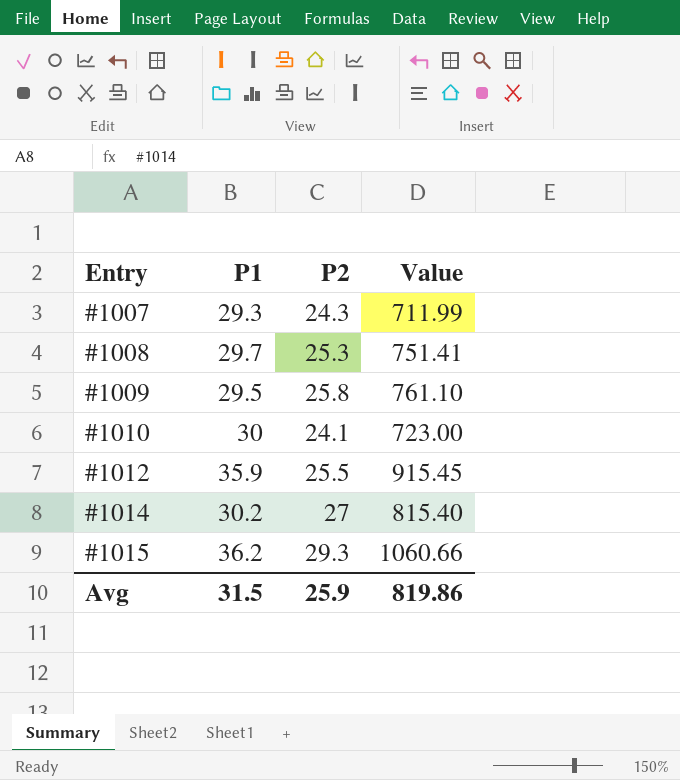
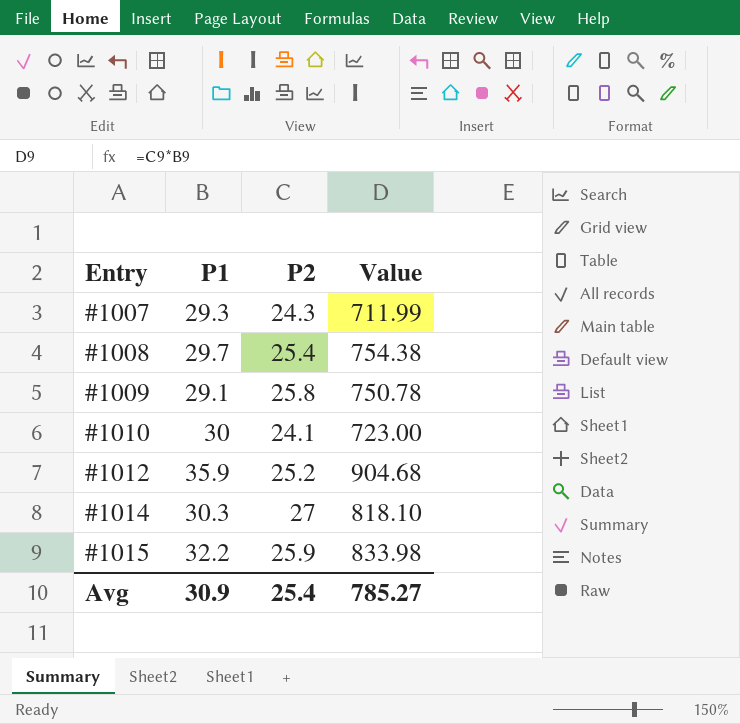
#1008 | P2: 25.3 -> 25.4
#1008 | Value: 751.41 -> 754.38
#1009 | P1: 29.5 -> 29.1
#1009 | Value: 761.10 -> 750.78
#1012 | P2: 25.5 -> 25.2
#1012 | Value: 915.45 -> 904.68
#1014 | P1: 30.2 -> 30.3
#1014 | Value: 815.40 -> 818.10
#1015 | P1: 36.2 -> 32.2
#1015 | P2: 29.3 -> 25.9
#1015 | Value: 1060.66 -> 833.98
Avg | P1: 31.5 -> 30.9
Avg | P2: 25.9 -> 25.4
Avg | Value: 819.86 -> 785.27

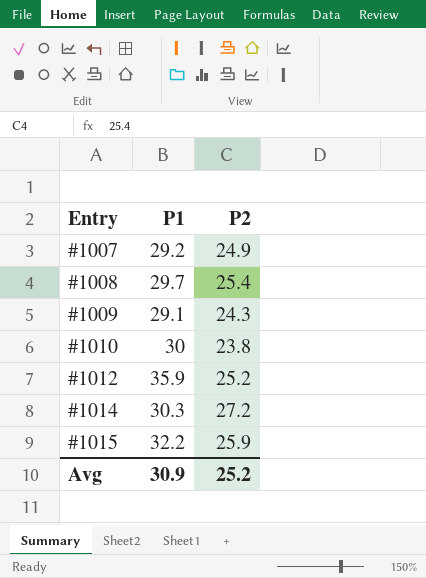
column Value | formula: [P1] * [P2] -> none
#1007 | P1: 29.3 -> 29.2
#1007 | P2: 24.3 -> 24.9
#1009 | P2: 25.8 -> 24.3
#1010 | P2: 24.1 -> 23.8
#1014 | P2: 27 -> 27.2
Avg | P2: 25.4 -> 25.2

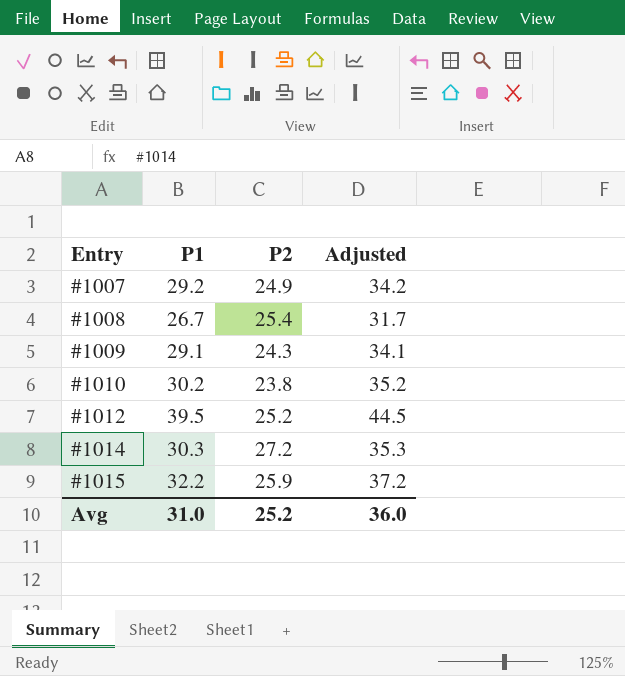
column Adjusted | formula: none -> [P1] + 5
#1008 | P1: 29.7 -> 26.7
#1010 | P1: 30 -> 30.2
#1012 | P1: 35.9 -> 39.5
Avg | P1: 30.9 -> 31.0

